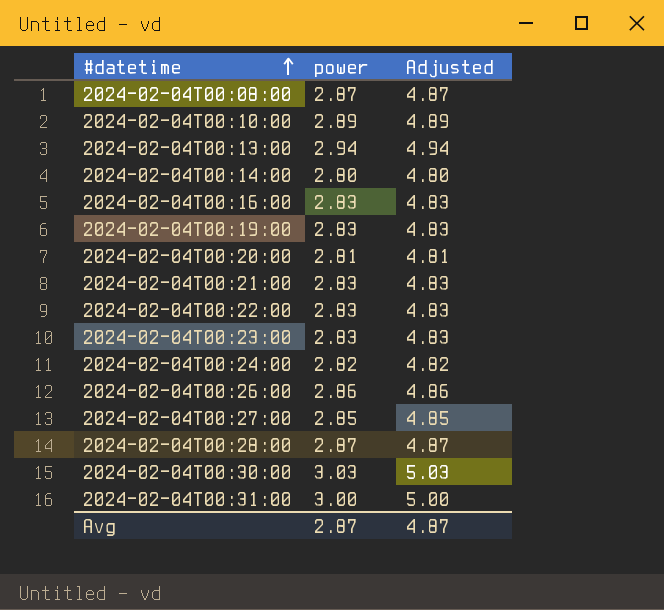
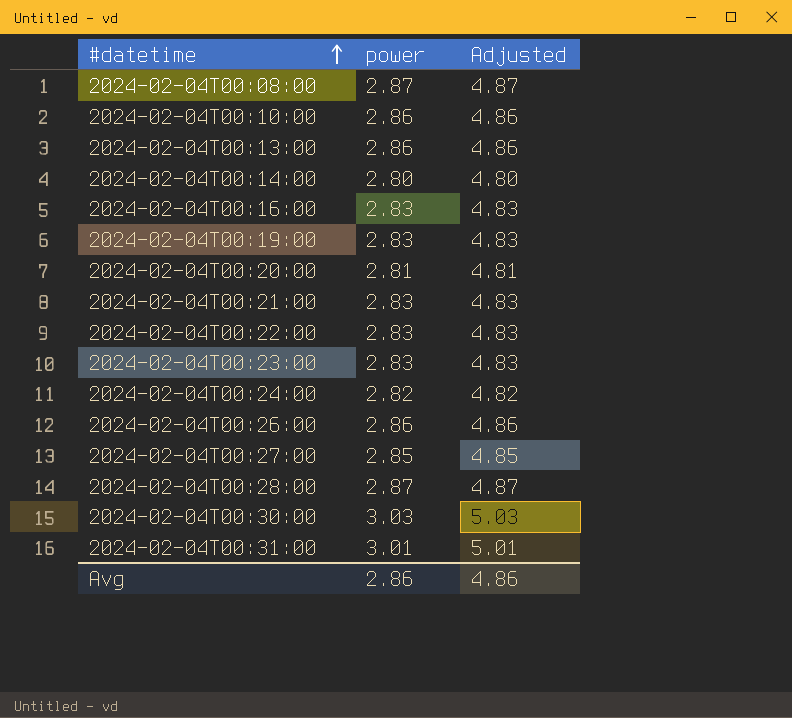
2024-02-04T00:10:00 | power: 2.89 -> 2.86
2024-02-04T00:10:00 | Adjusted: 4.89 -> 4.86
2024-02-04T00:13:00 | power: 2.94 -> 2.86
2024-02-04T00:13:00 | Adjusted: 4.94 -> 4.86
2024-02-04T00:31:00 | power: 3.00 -> 3.01
2024-02-04T00:31:00 | Adjusted: 5.00 -> 5.01
Avg | power: 2.87 -> 2.86
Avg | Adjusted: 4.87 -> 4.86

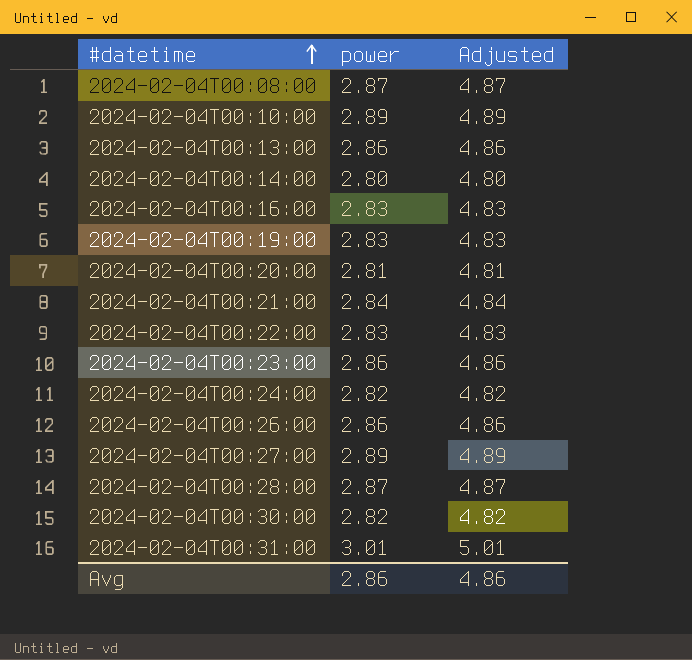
2024-02-04T00:10:00 | power: 2.86 -> 2.89
2024-02-04T00:10:00 | Adjusted: 4.86 -> 4.89
2024-02-04T00:21:00 | power: 2.83 -> 2.84
2024-02-04T00:21:00 | Adjusted: 4.83 -> 4.84
2024-02-04T00:23:00 | power: 2.83 -> 2.86
2024-02-04T00:23:00 | Adjusted: 4.83 -> 4.86
2024-02-04T00:27:00 | power: 2.85 -> 2.89
2024-02-04T00:27:00 | Adjusted: 4.85 -> 4.89
2024-02-04T00:30:00 | power: 3.03 -> 2.82
2024-02-04T00:30:00 | Adjusted: 5.03 -> 4.82

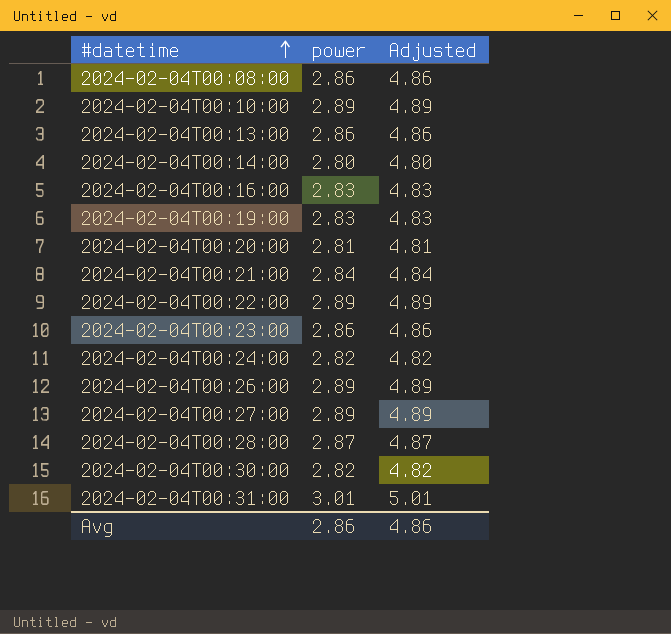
2024-02-04T00:08:00 | power: 2.87 -> 2.86
2024-02-04T00:08:00 | Adjusted: 4.87 -> 4.86
2024-02-04T00:22:00 | power: 2.83 -> 2.89
2024-02-04T00:22:00 | Adjusted: 4.83 -> 4.89
2024-02-04T00:26:00 | power: 2.86 -> 2.89
2024-02-04T00:26:00 | Adjusted: 4.86 -> 4.89

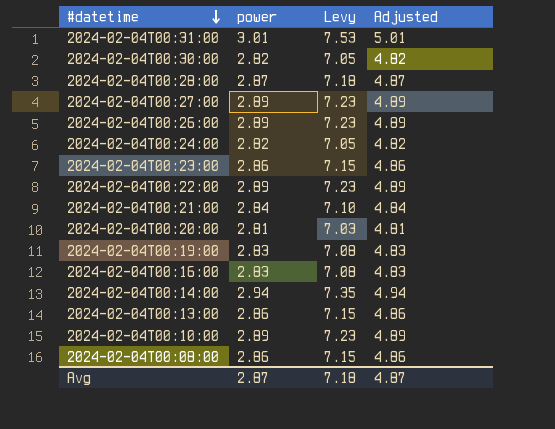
row order: #datetime ascending -> #datetime descending
column Levy | formula: none -> [power] * 2.5
2024-02-04T00:14:00 | power: 2.80 -> 2.94
2024-02-04T00:14:00 | Adjusted: 4.80 -> 4.94
Avg | power: 2.86 -> 2.87
Avg | Adjusted: 4.86 -> 4.87

